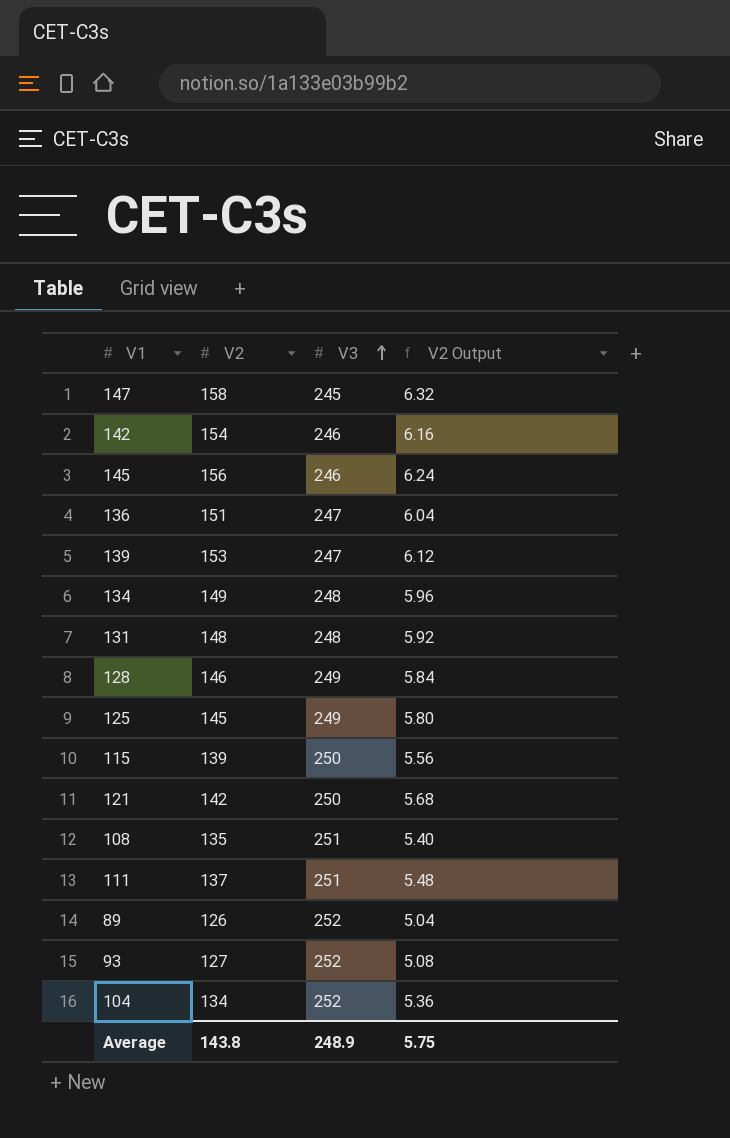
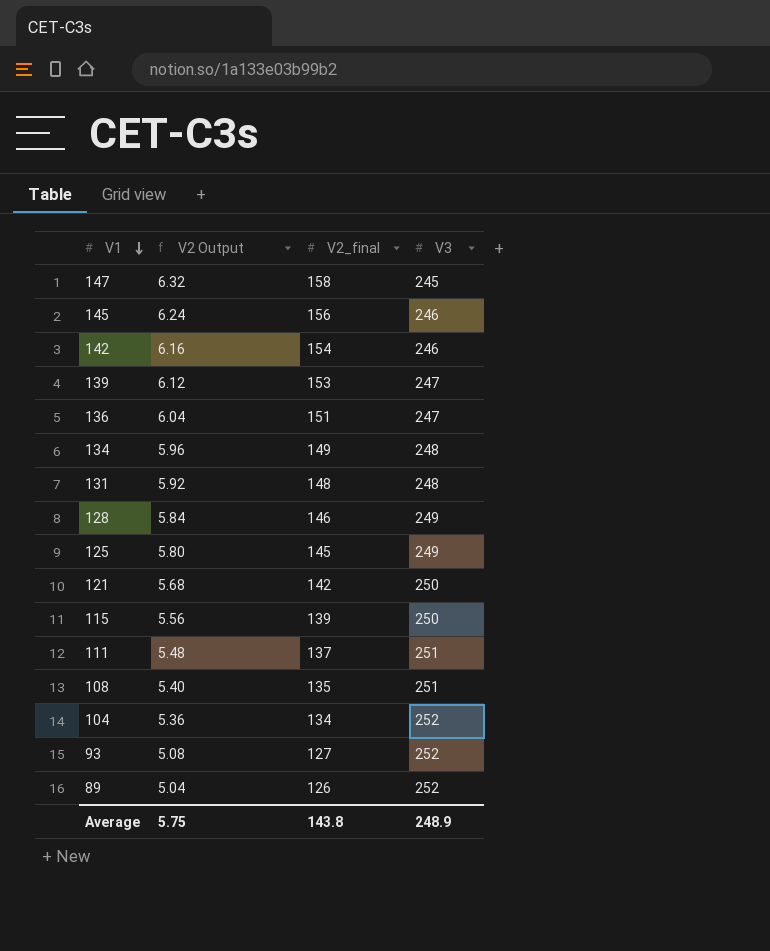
row order: V3 ascending -> V1 descending
column V2 Output | position: 4 -> 2
column name: V2 -> V2_final

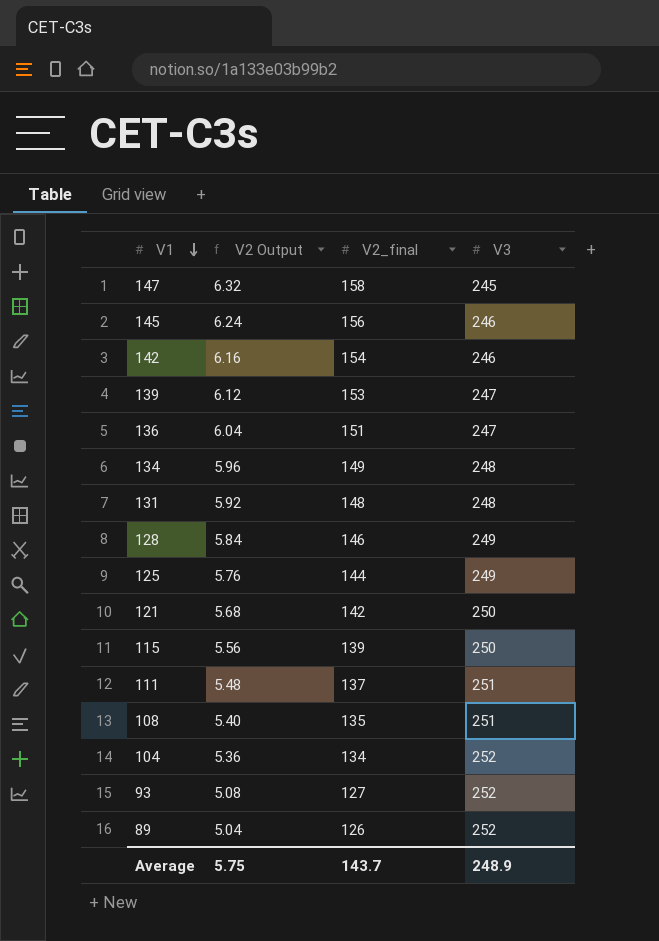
125 | V2 Output: 5.80 -> 5.76
125 | V2_final: 145 -> 144
Average | V2_final: 143.8 -> 143.7

